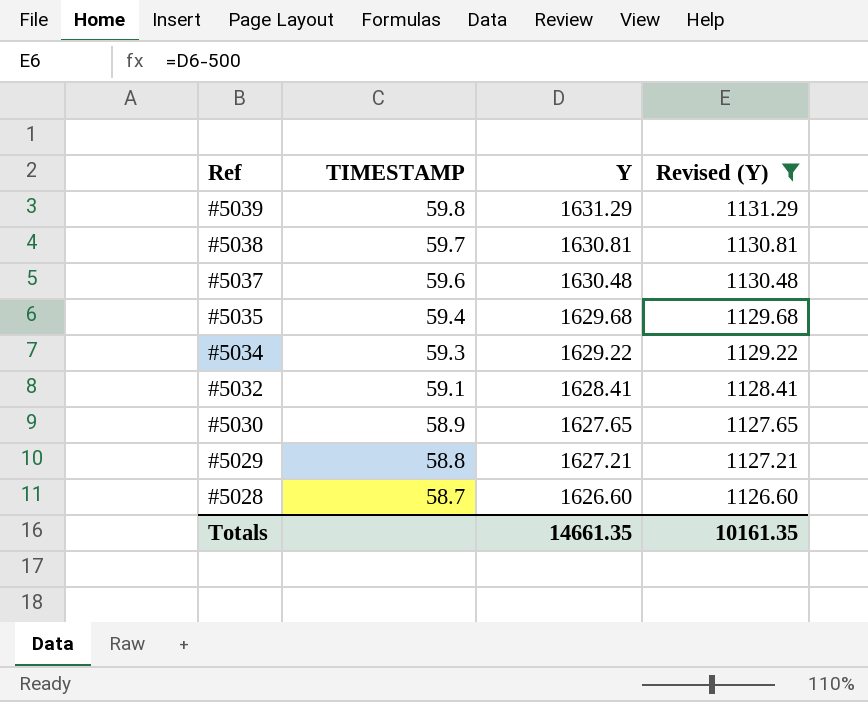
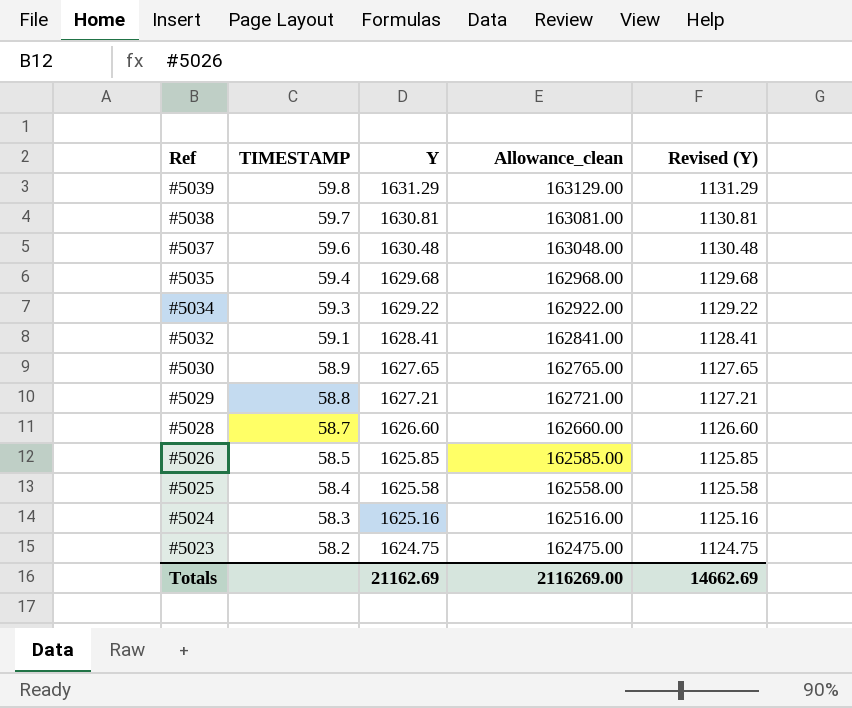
filter: Revised (Y) >= 1126.60 -> none
column Allowance_clean | formula: none -> [Y] * 100
Totals | Y: 14661.35 -> 21162.69
Totals | Revised (Y): 10161.35 -> 14662.69

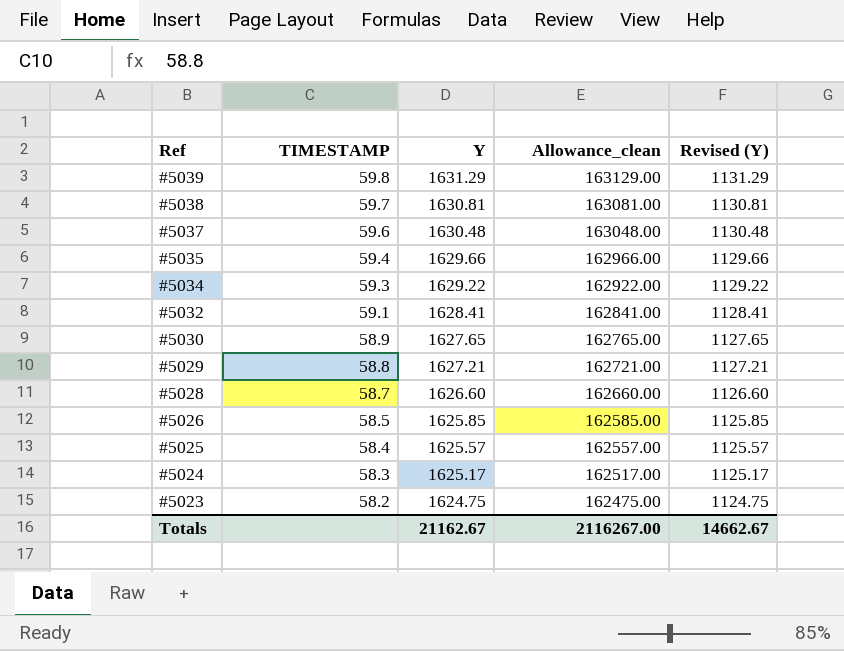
#5035 | Y: 1629.68 -> 1629.66
#5035 | Allowance_clean: 162968.00 -> 162966.00
#5035 | Revised (Y): 1129.68 -> 1129.66
#5025 | Y: 1625.58 -> 1625.57
#5025 | Allowance_clean: 162558.00 -> 162557.00
#5025 | Revised (Y): 1125.58 -> 1125.57
#5024 | Y: 1625.16 -> 1625.17
#5024 | Allowance_clean: 162516.00 -> 162517.00
#5024 | Revised (Y): 1125.16 -> 1125.17
Totals | Y: 21162.69 -> 21162.67
Totals | Allowance_clean: 2116269.00 -> 2116267.00
Totals | Revised (Y): 14662.69 -> 14662.67

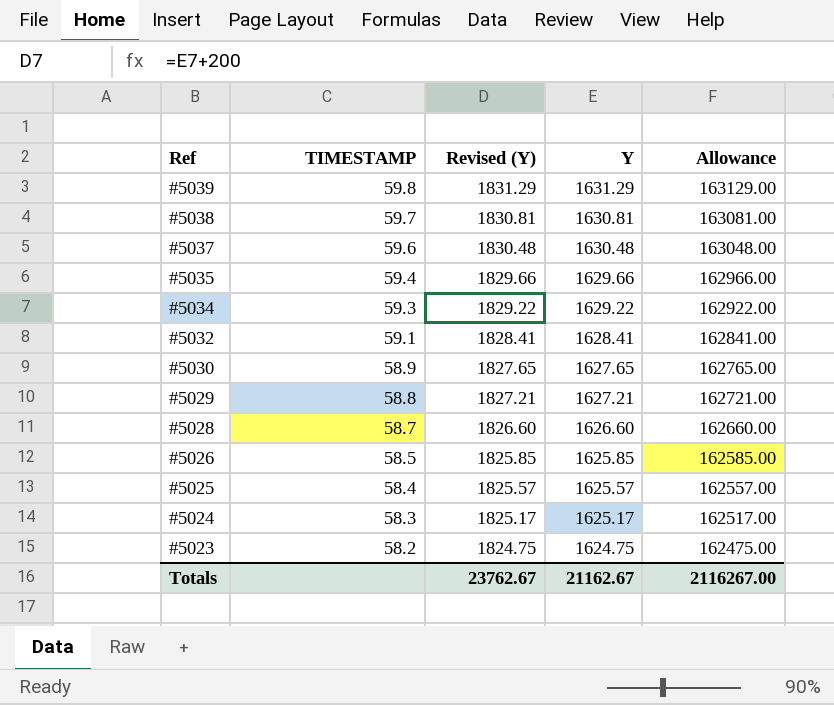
column Revised (Y) | formula: [Y] - 500 -> [Y] + 200
column Revised (Y) | position: 5 -> 3
column name: Allowance_clean -> Allowance
Totals | Revised (Y): 14662.67 -> 23762.67

